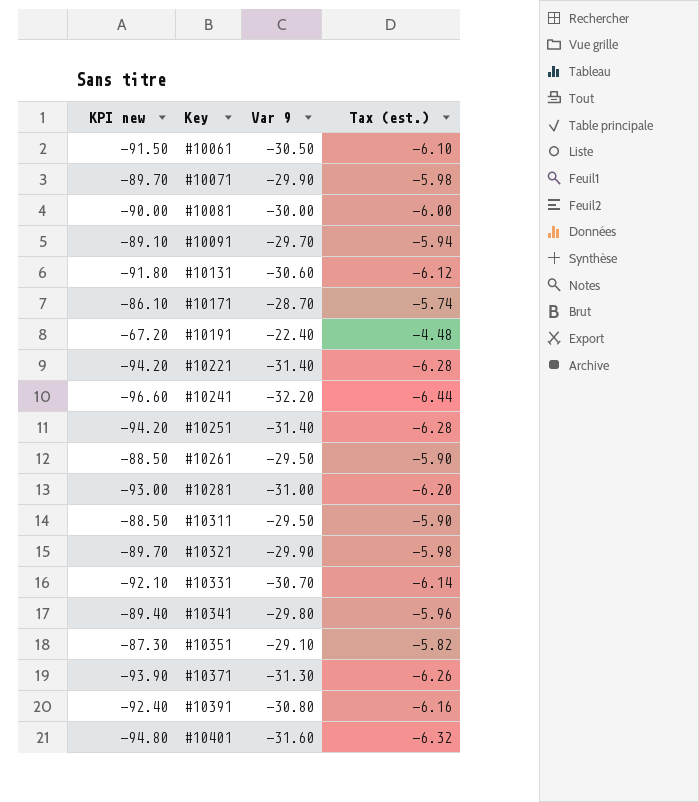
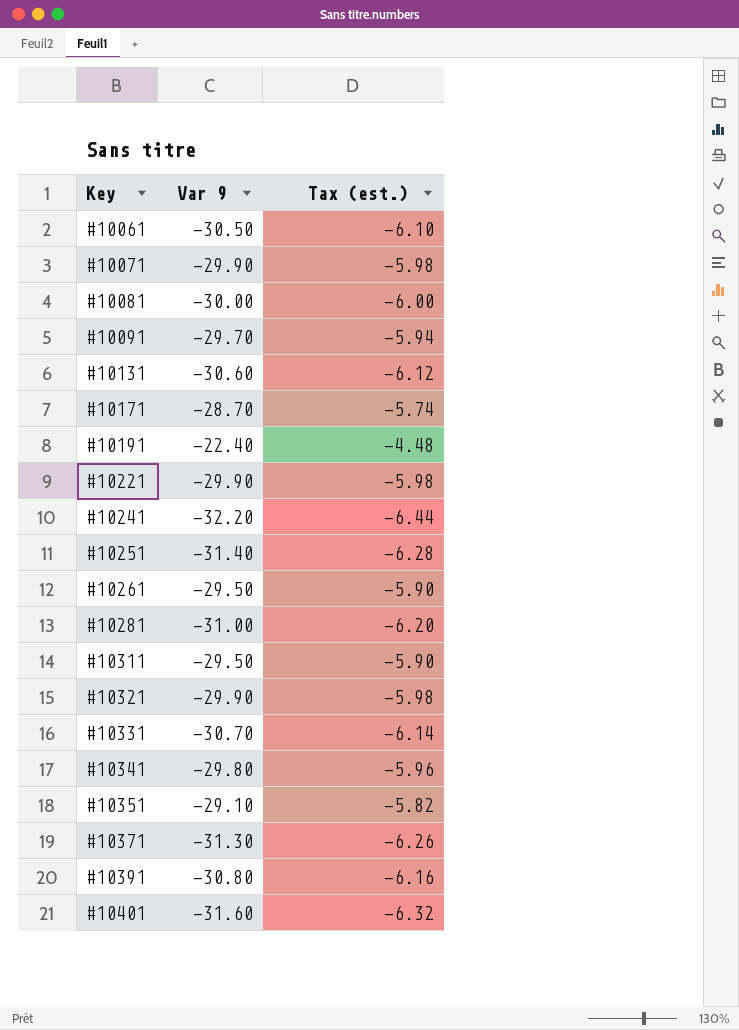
column KPI new | formula: [Var 9] * 3 -> none
#10221 | Var 9: -31.40 -> -29.90
#10221 | Tax (est.): -6.28 -> -5.98

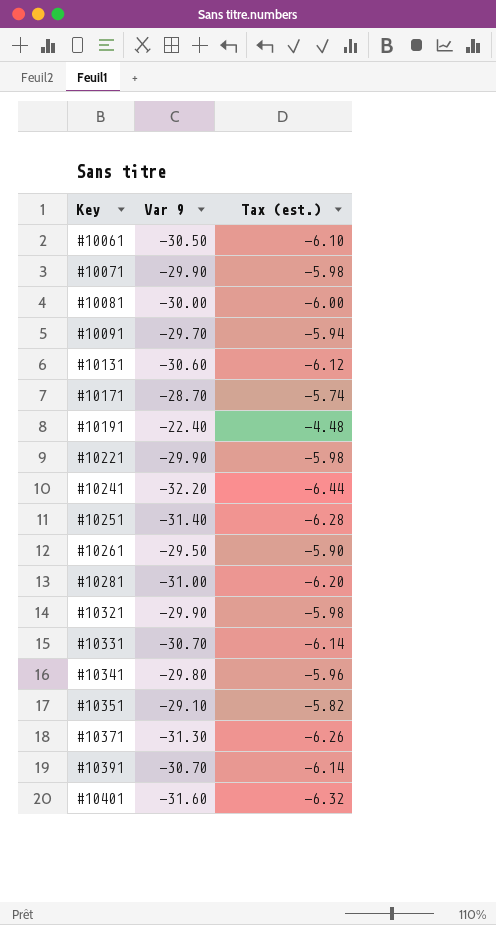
row #10311: -29.50 | -5.90 -> none
#10391 | Var 9: -30.80 -> -30.70
#10391 | Tax (est.): -6.16 -> -6.14

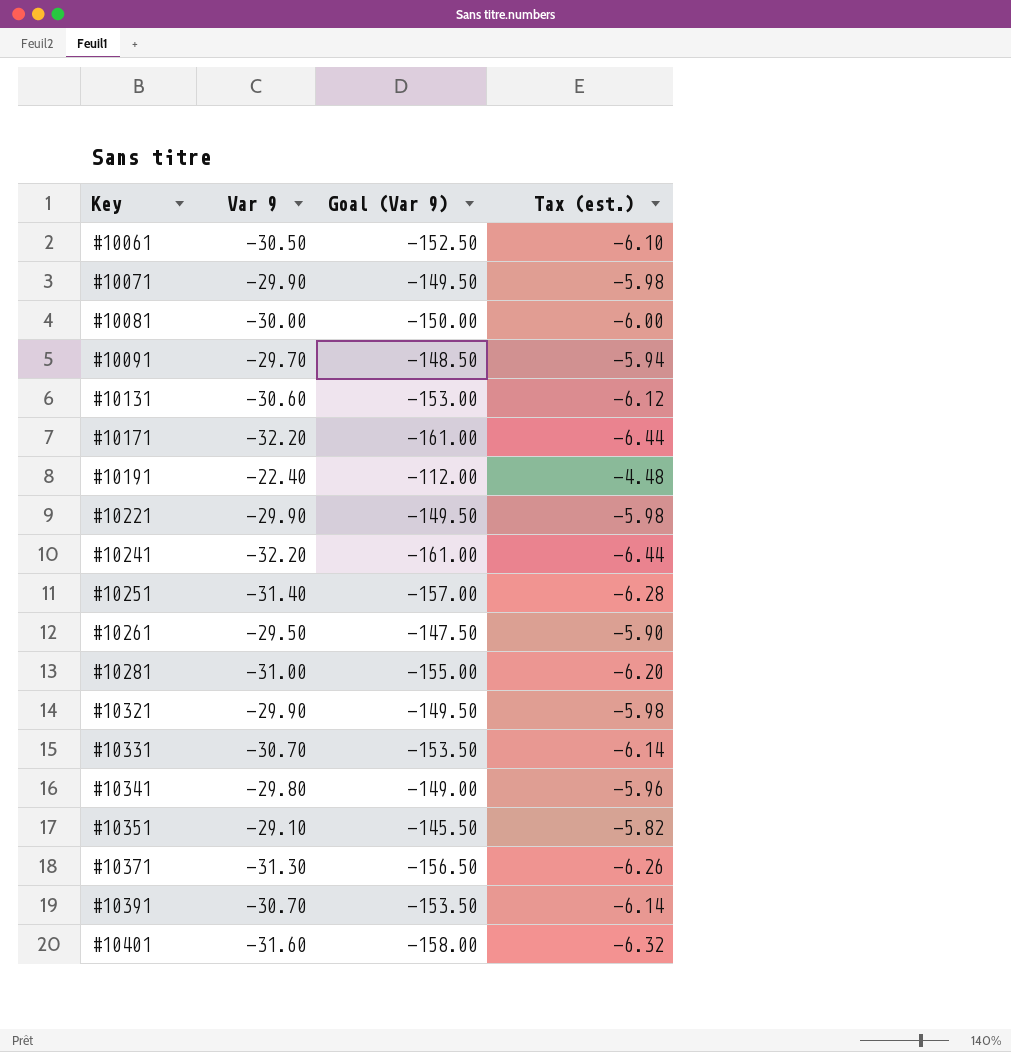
column Goal (Var 9) | formula: none -> [Var 9] * 5
#10171 | Var 9: -28.70 -> -32.20
#10171 | Tax (est.): -5.74 -> -6.44

